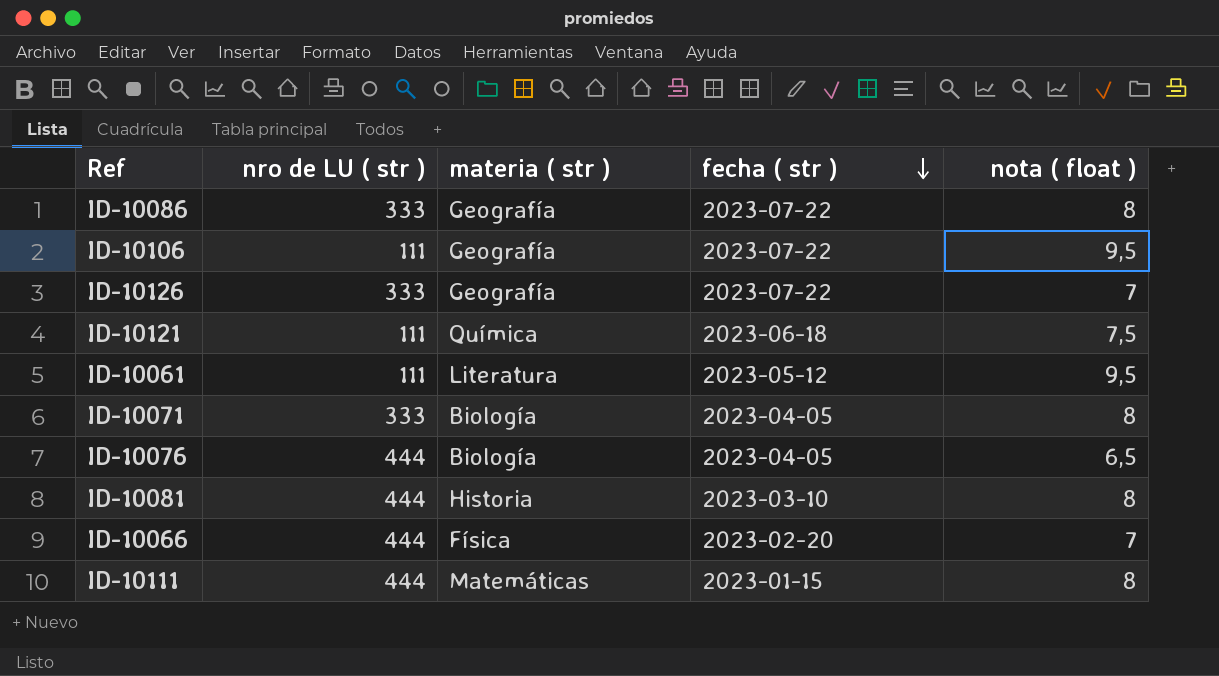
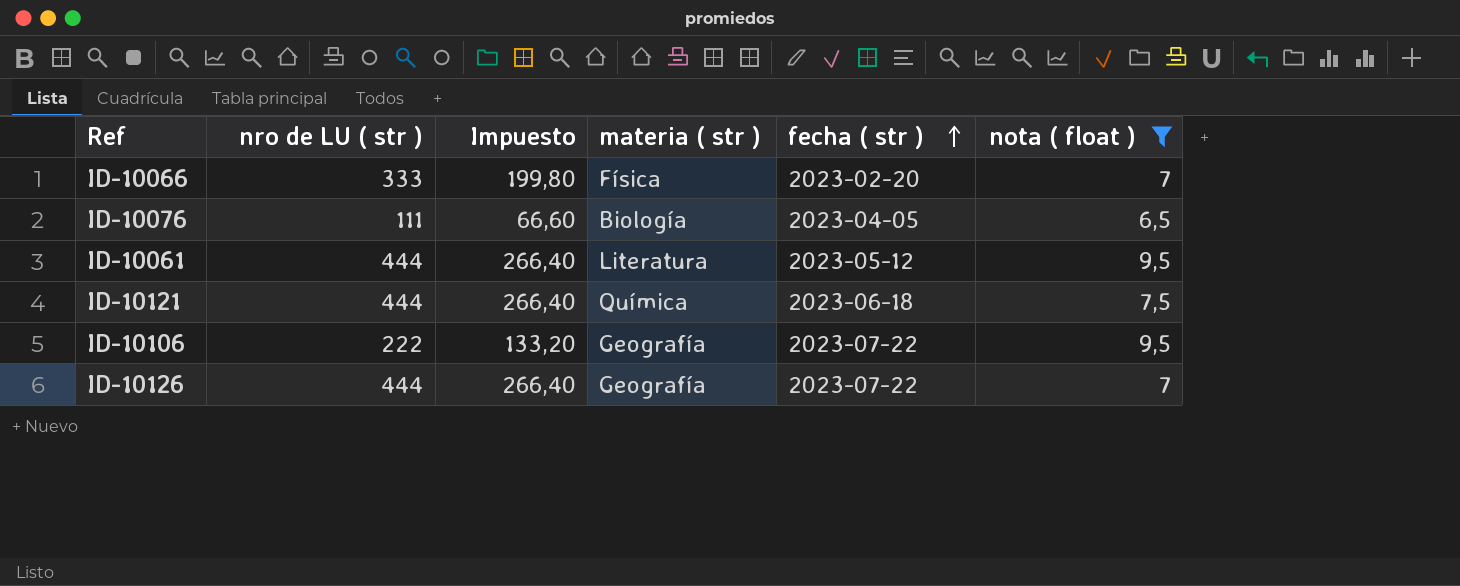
filter: none -> nota ( float ) != 8
row order: fecha ( str ) descending -> fecha ( str ) ascending
column Impuesto | formula: none -> [nro de LU ( str )] * 0,6
ID-10066 | nro de LU ( str ): 444 -> 333
ID-10076 | nro de LU ( str ): 444 -> 111
ID-10061 | nro de LU ( str ): 111 -> 444
ID-10121 | nro de LU ( str ): 111 -> 444
ID-10106 | nro de LU ( str ): 111 -> 222
ID-10126 | nro de LU ( str ): 333 -> 444

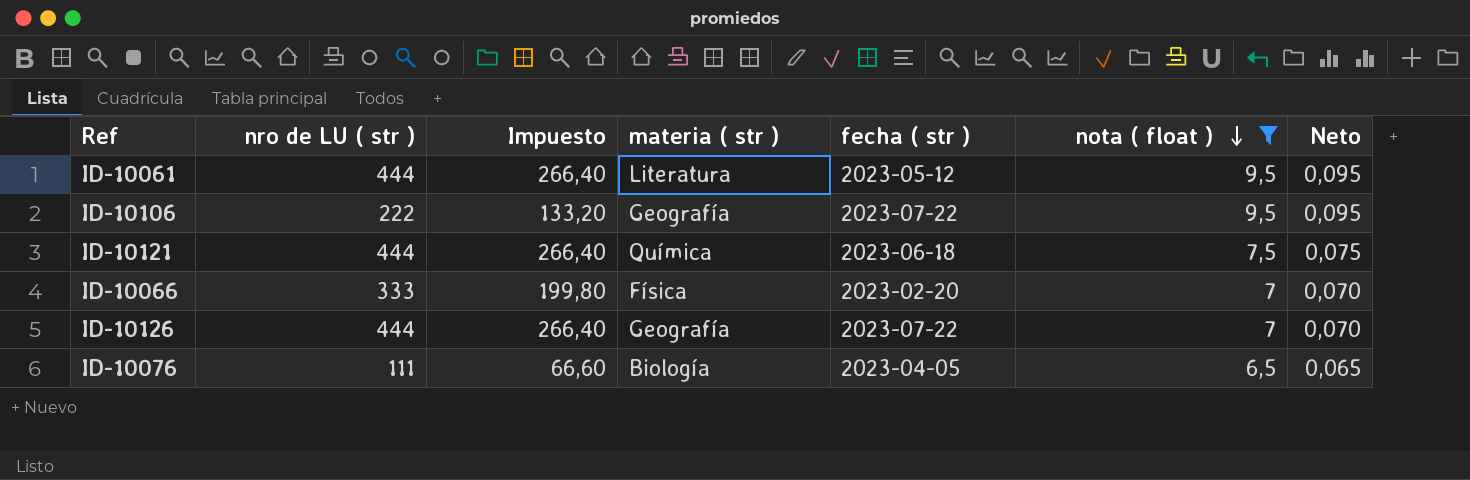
row order: fecha ( str ) ascending -> nota ( float ) descending
column Neto | formula: none -> [nota ( float )] * 0,01

